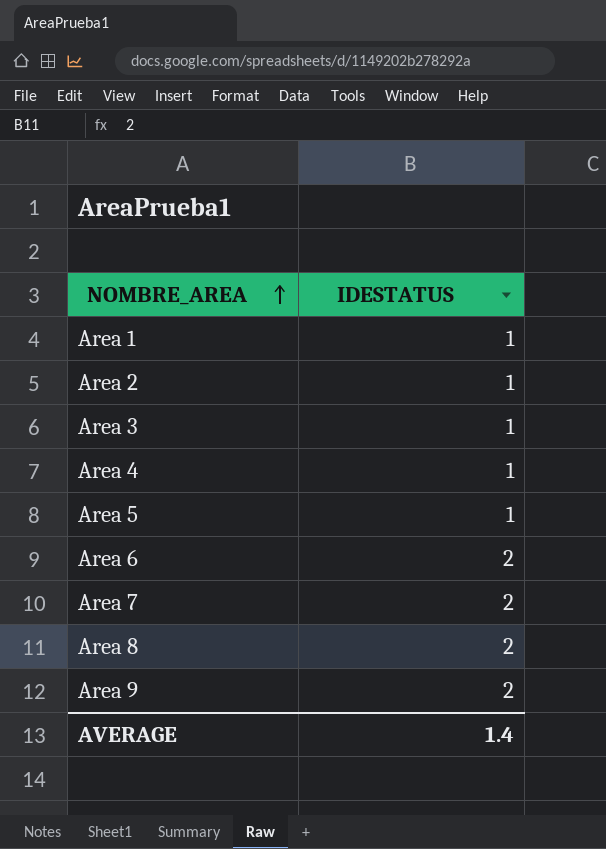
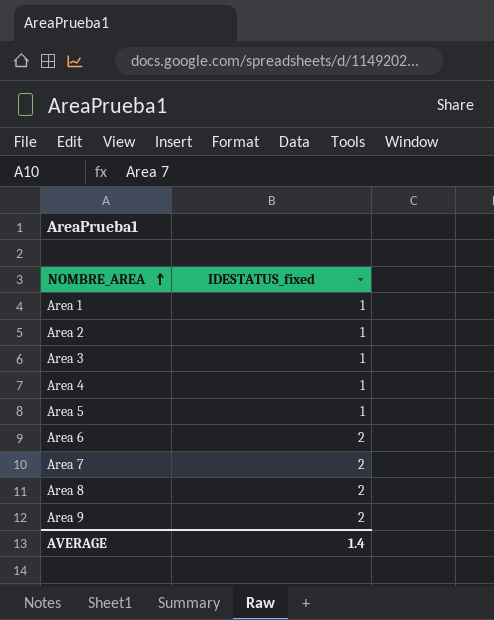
column name: IDESTATUS -> IDESTATUS_fixed

